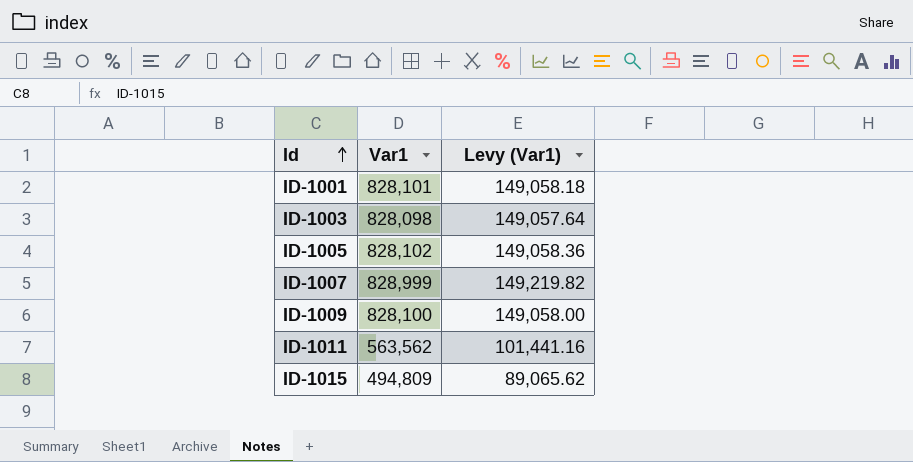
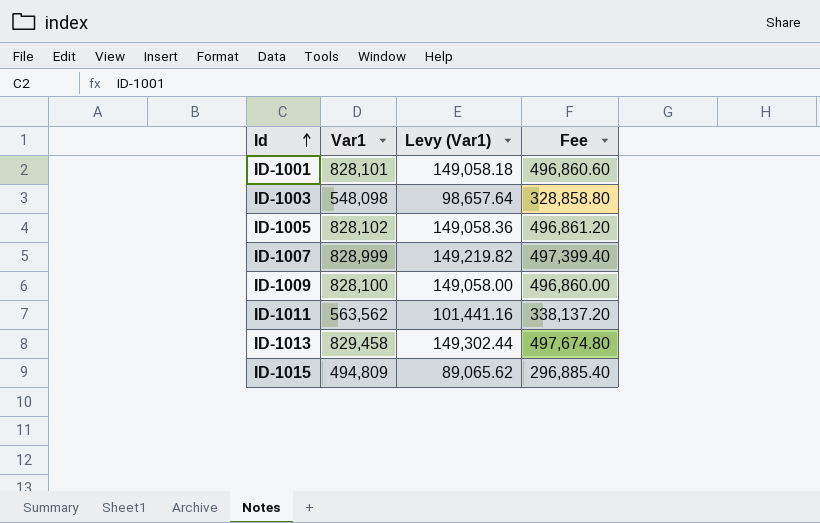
column Fee | formula: none -> [Var1] * 0.6
ID-1003 | Var1: 828,098 -> 548,098
ID-1003 | Levy (Var1): 149,057.64 -> 98,657.64
row ID-1013: none -> 829,458 | 149,302.44 | 497,674.80

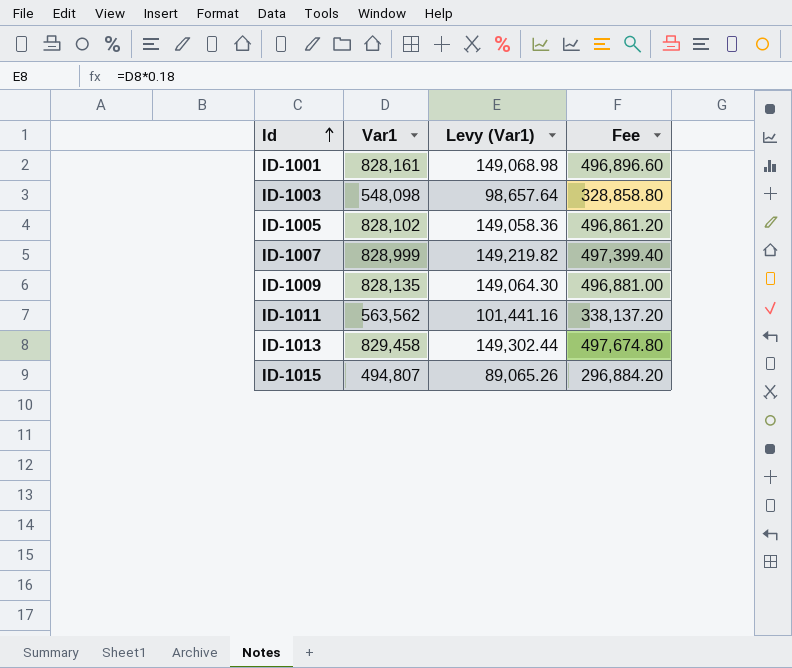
ID-1001 | Var1: 828,101 -> 828,161
ID-1001 | Levy (Var1): 149,058.18 -> 149,068.98
ID-1001 | Fee: 496,860.60 -> 496,896.60
ID-1009 | Var1: 828,100 -> 828,135
ID-1009 | Levy (Var1): 149,058.00 -> 149,064.30
ID-1009 | Fee: 496,860.00 -> 496,881.00
ID-1015 | Var1: 494,809 -> 494,807
ID-1015 | Levy (Var1): 89,065.62 -> 89,065.26
ID-1015 | Fee: 296,885.40 -> 296,884.20

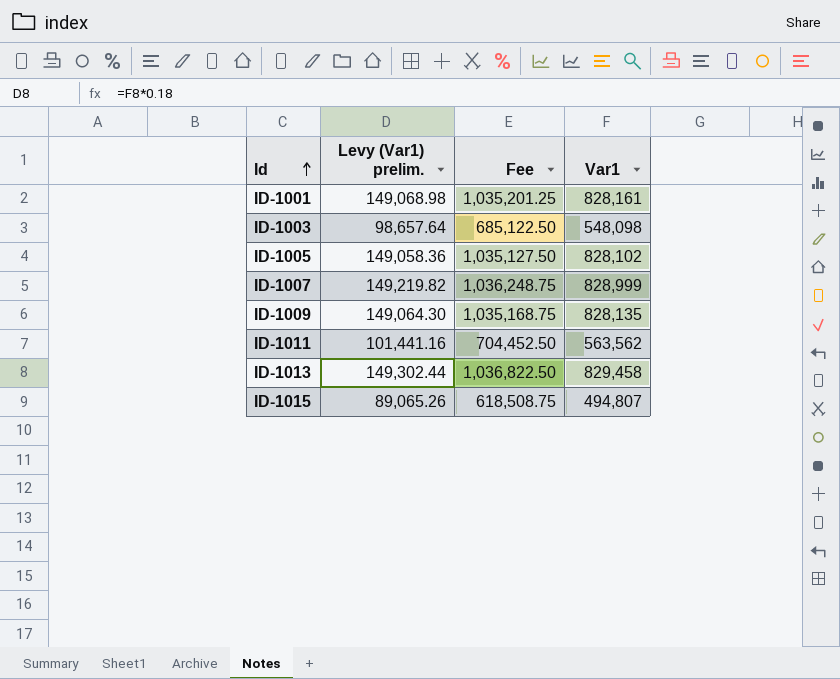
column name: Levy (Var1) -> Levy (Var1) prelim.
column Fee | formula: [Var1] * 0.6 -> [Var1] * 1.25
column Var1 | position: 2 -> 4

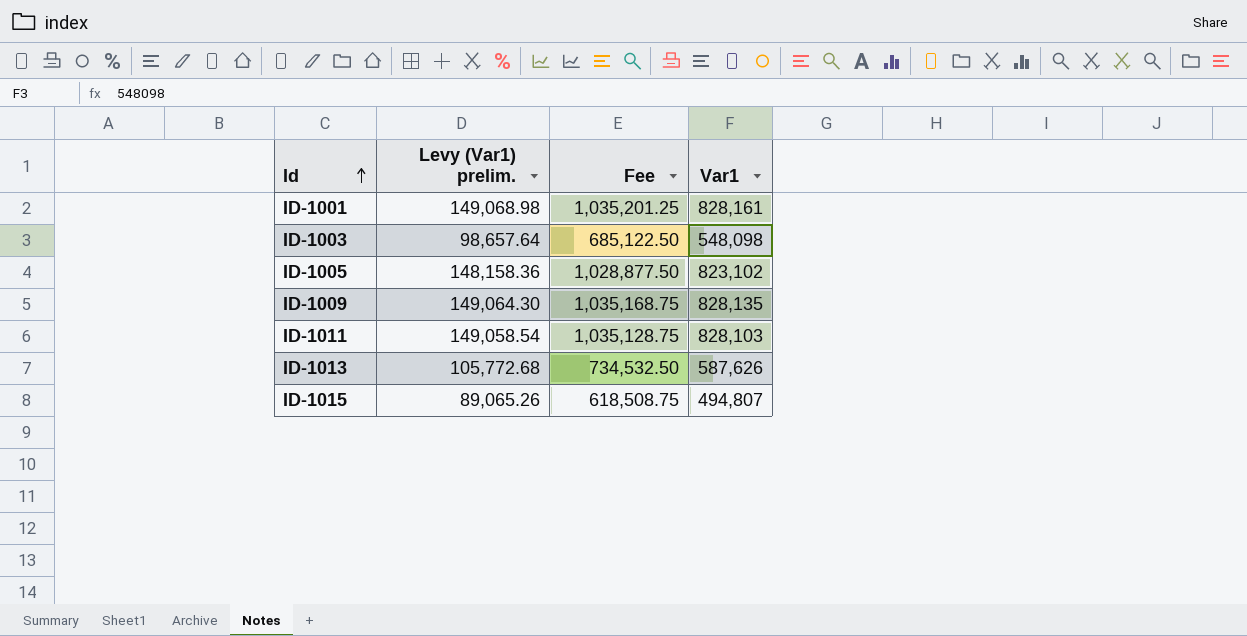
row ID-1007: 149,219.82 | 1,036,248.75 | 828,999 -> none
ID-1005 | Levy (Var1) prelim.: 149,058.36 -> 148,158.36
ID-1005 | Fee: 1,035,127.50 -> 1,028,877.50
ID-1005 | Var1: 828,102 -> 823,102
ID-1011 | Levy (Var1) prelim.: 101,441.16 -> 149,058.54
ID-1011 | Fee: 704,452.50 -> 1,035,128.75
ID-1011 | Var1: 563,562 -> 828,103
ID-1013 | Levy (Var1) prelim.: 149,302.44 -> 105,772.68
ID-1013 | Fee: 1,036,822.50 -> 734,532.50
ID-1013 | Var1: 829,458 -> 587,626

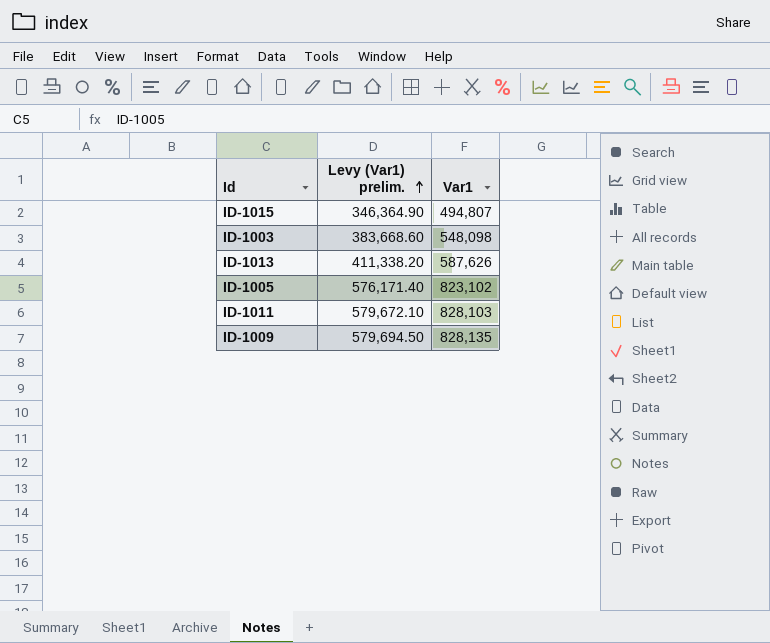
row order: Id ascending -> Levy (Var1) prelim. ascending
column Fee | formula: [Var1] * 1.25 -> none
column Levy (Var1) prelim. | formula: [Var1] * 0.18 -> [Var1] * 0.7
row ID-1001: 149,068.98 | 1,035,201.25 | 828,161 -> none

